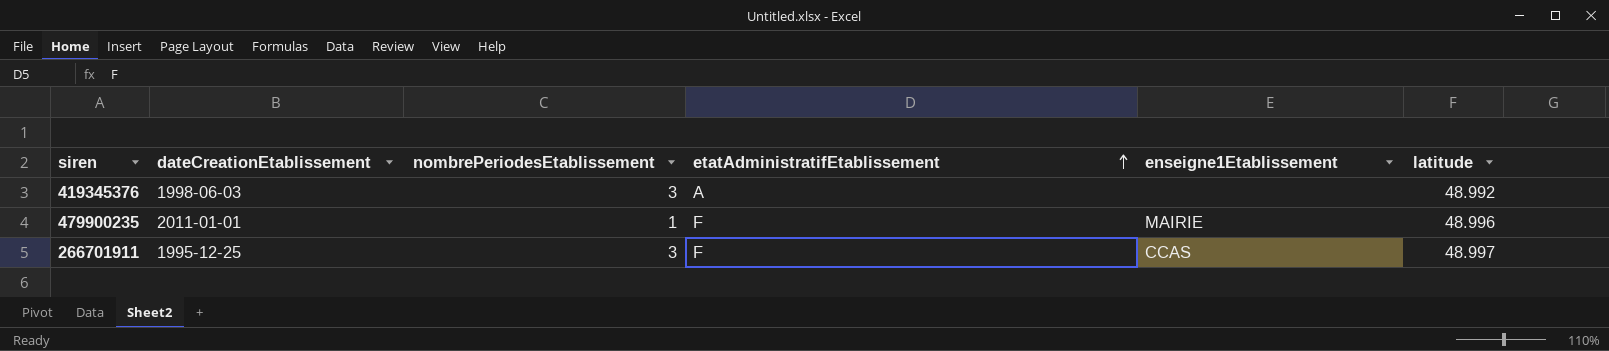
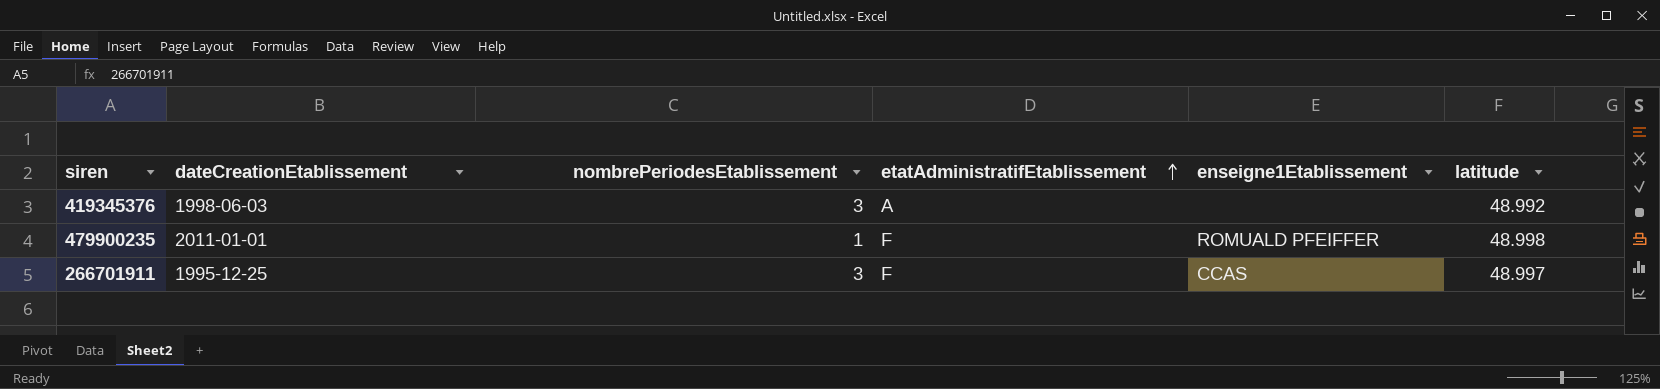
479900235 | enseigne1Etablissement: MAIRIE -> ROMUALD PFEIFFER
479900235 | latitude: 48.996 -> 48.998

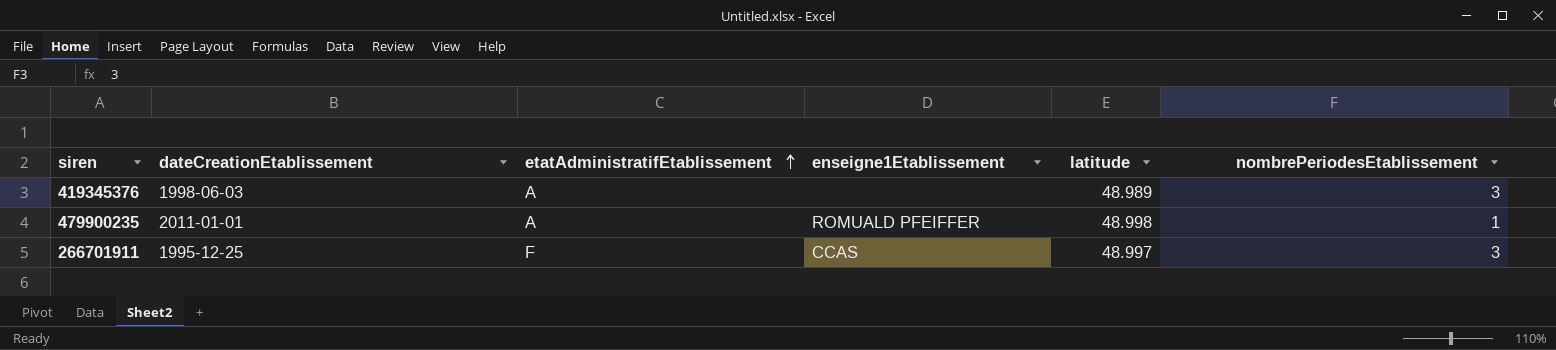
column nombrePeriodesEtablissement | position: 3 -> 6
419345376 | latitude: 48.992 -> 48.989
479900235 | etatAdministratifEtablissement: F -> A

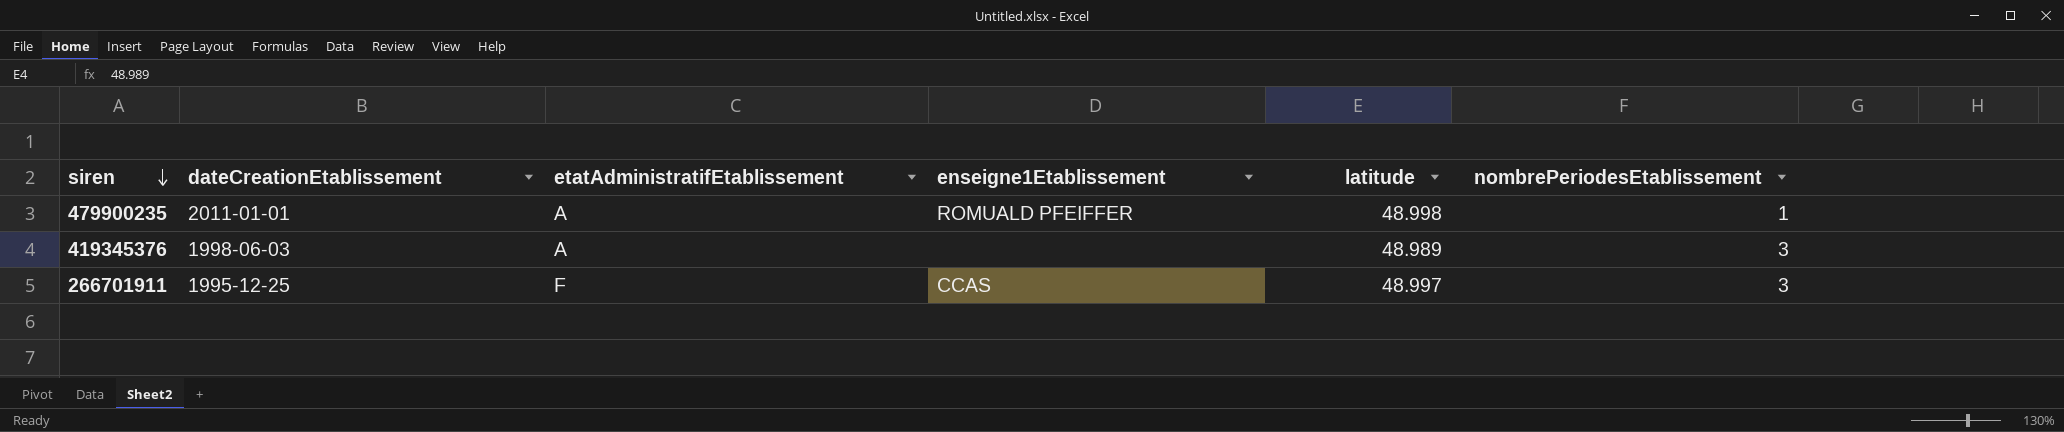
row order: etatAdministratifEtablissement ascending -> siren descending

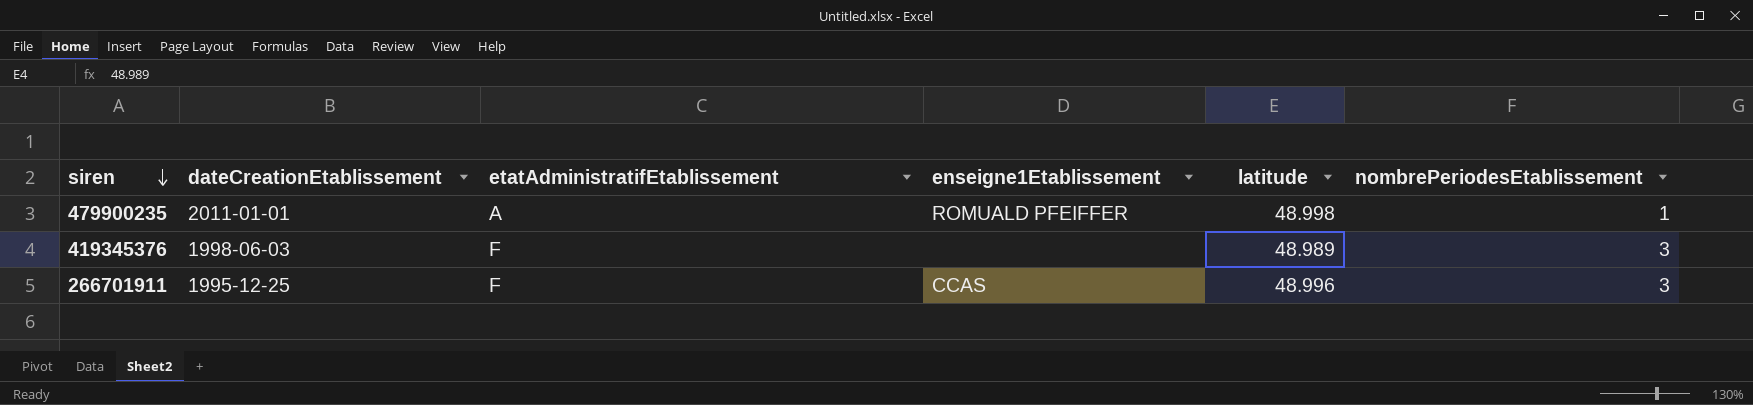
419345376 | etatAdministratifEtablissement: A -> F
266701911 | latitude: 48.997 -> 48.996

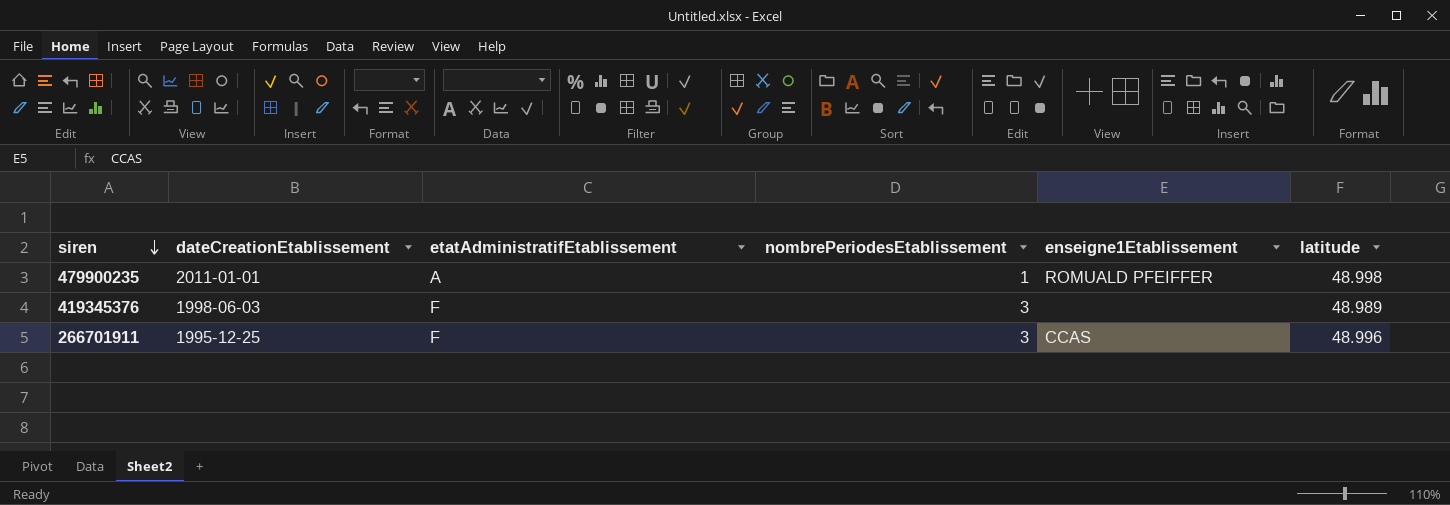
column nombrePeriodesEtablissement | position: 6 -> 4

